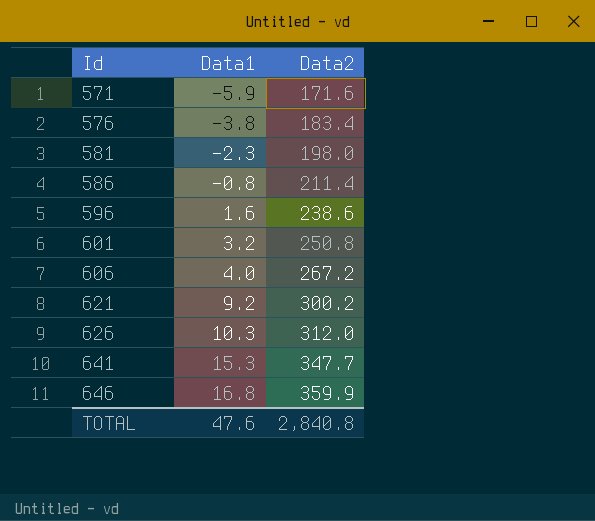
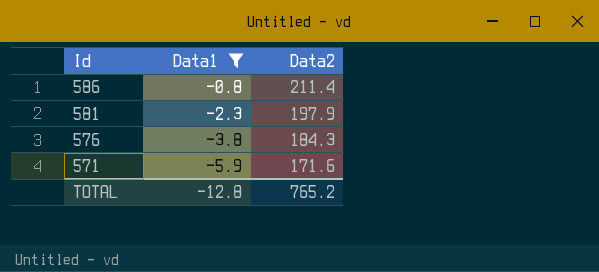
filter: none -> Data1 <= -0.8
row order: Id ascending -> Id descending
581 | Data2: 198.0 -> 197.9
576 | Data2: 183.4 -> 184.3
TOTAL | Data1: 47.6 -> -12.8
TOTAL | Data2: 2,840.8 -> 765.2

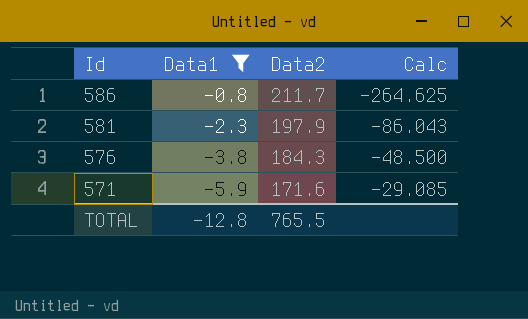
column Calc | formula: none -> [Data2] / [Data1]
586 | Data2: 211.4 -> 211.7
TOTAL | Data2: 765.2 -> 765.5

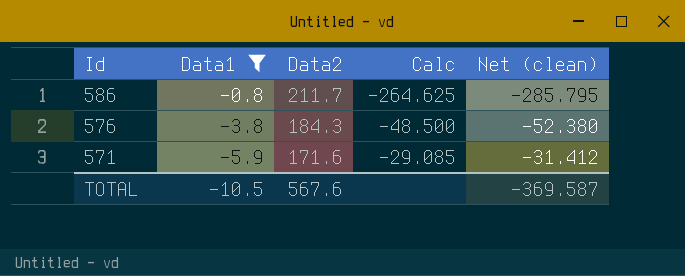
column Net (clean) | formula: none -> [Calc] * 1.08
row 581: -2.3 | 197.9 | -86.043 -> none
TOTAL | Data1: -12.8 -> -10.5
TOTAL | Data2: 765.5 -> 567.6

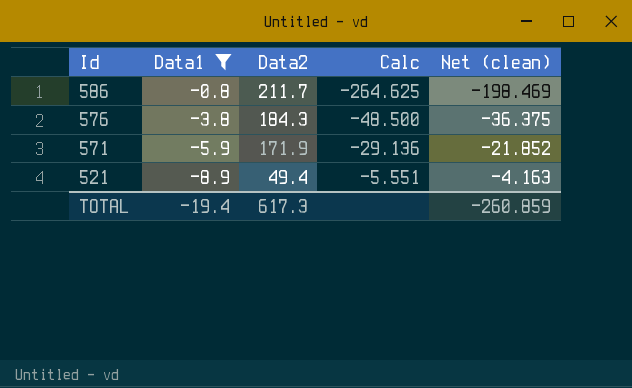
column Net (clean) | formula: [Calc] * 1.08 -> [Calc] * 0.75
571 | Data2: 171.6 -> 171.9
571 | Calc: -29.085 -> -29.136
row 521: none -> -8.9 | 49.4 | -5.551 | -4.163
TOTAL | Data1: -10.5 -> -19.4
TOTAL | Data2: 567.6 -> 617.3
TOTAL | Net (clean): -369.587 -> -260.859

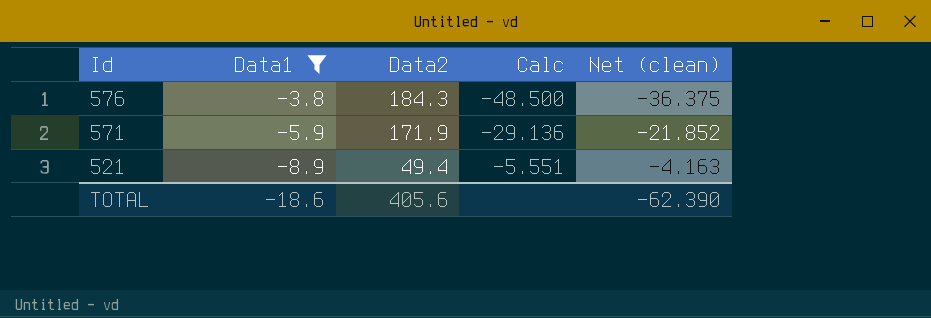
row 586: -0.8 | 211.7 | -264.625 | -198.469 -> none
TOTAL | Data1: -19.4 -> -18.6
TOTAL | Data2: 617.3 -> 405.6
TOTAL | Net (clean): -260.859 -> -62.390

